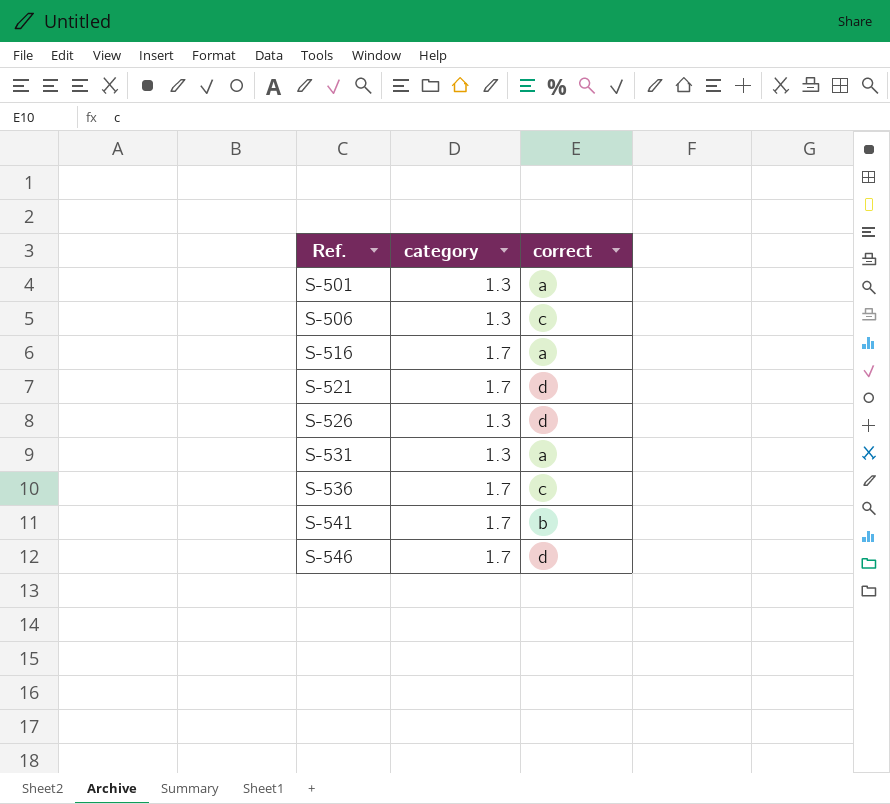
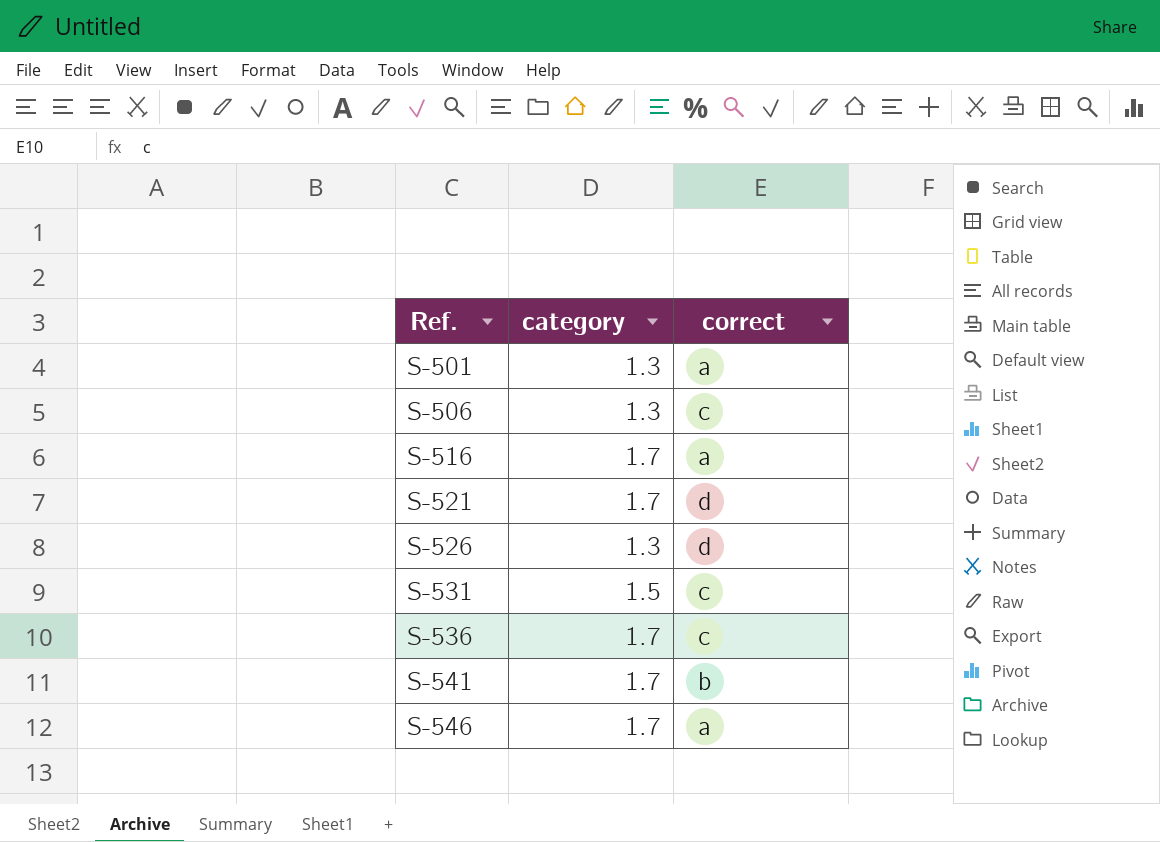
S-531 | category: 1.3 -> 1.5
S-531 | correct: a -> c
S-546 | correct: d -> a

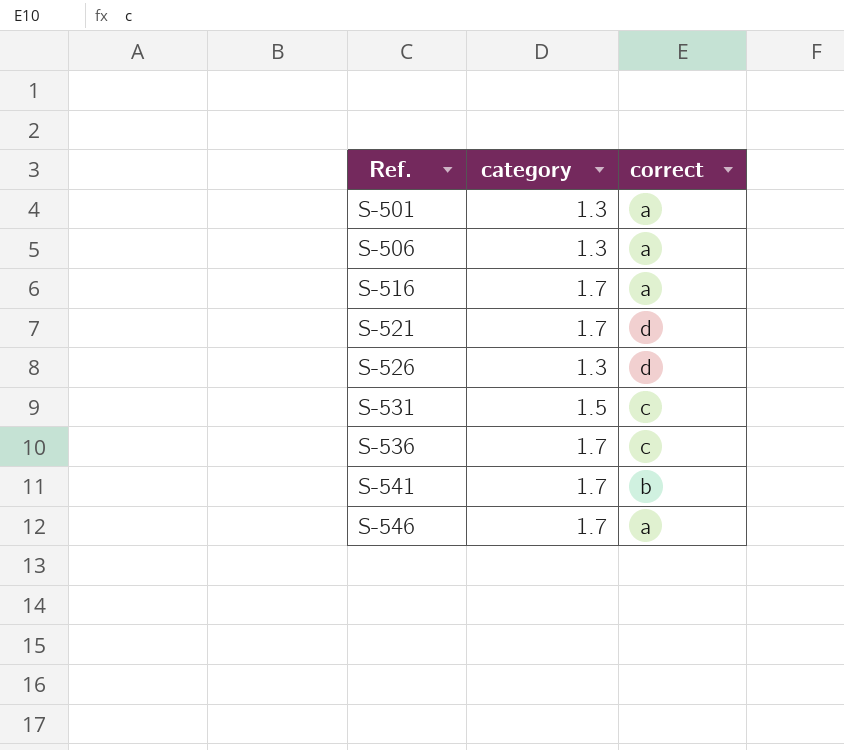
S-506 | correct: c -> a

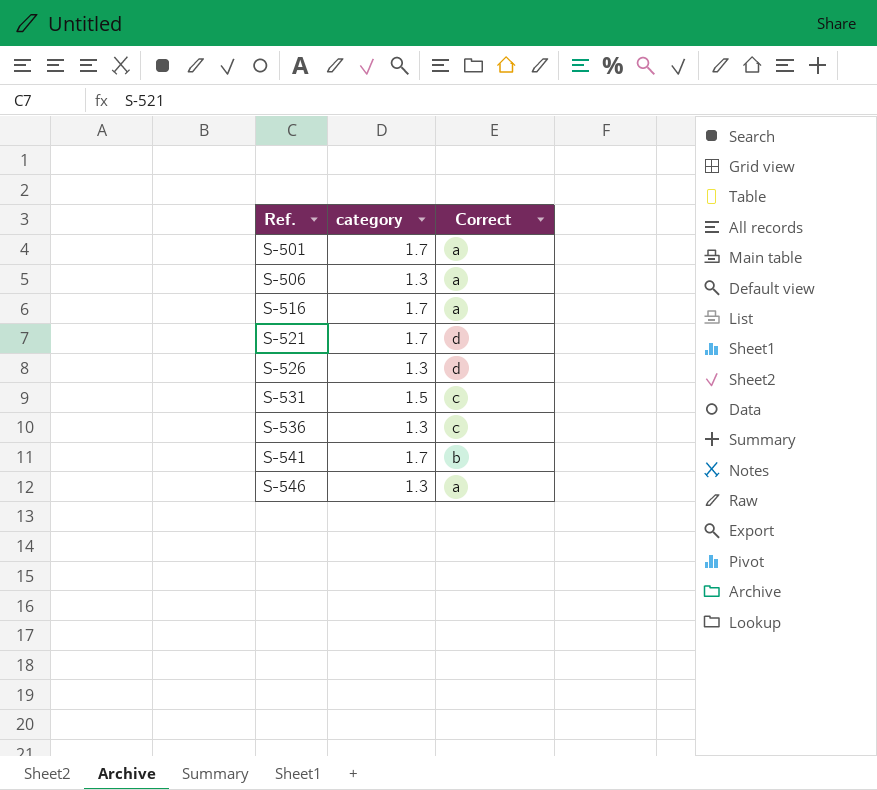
column name: correct -> Correct
S-501 | category: 1.3 -> 1.7
S-536 | category: 1.7 -> 1.3
S-546 | category: 1.7 -> 1.3

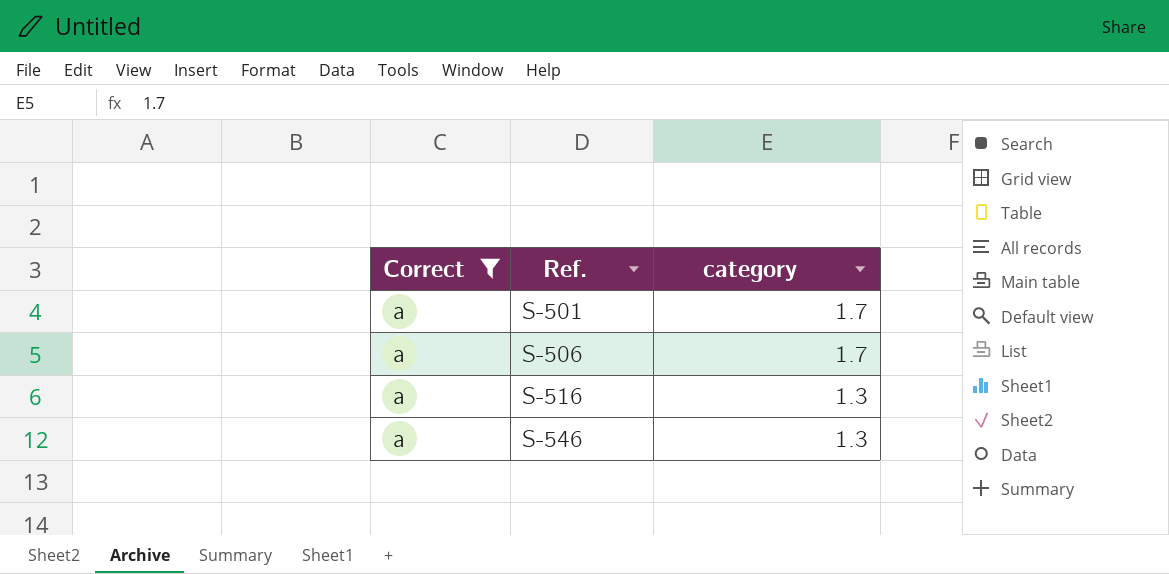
filter: none -> Correct = a
column Correct | position: 3 -> 1
S-506 | category: 1.3 -> 1.7
S-516 | category: 1.7 -> 1.3

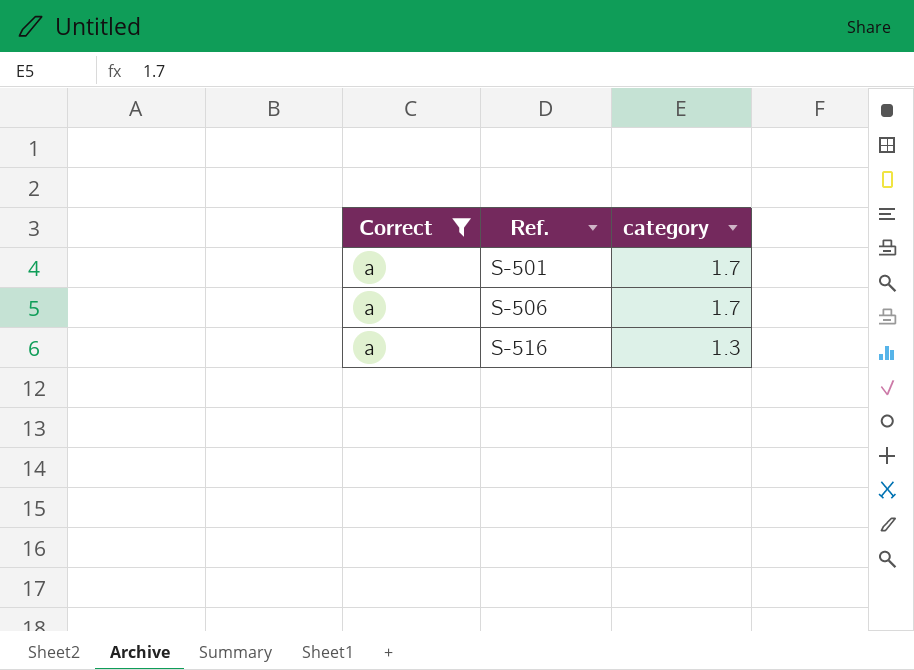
row S-546: a | 1.3 -> none

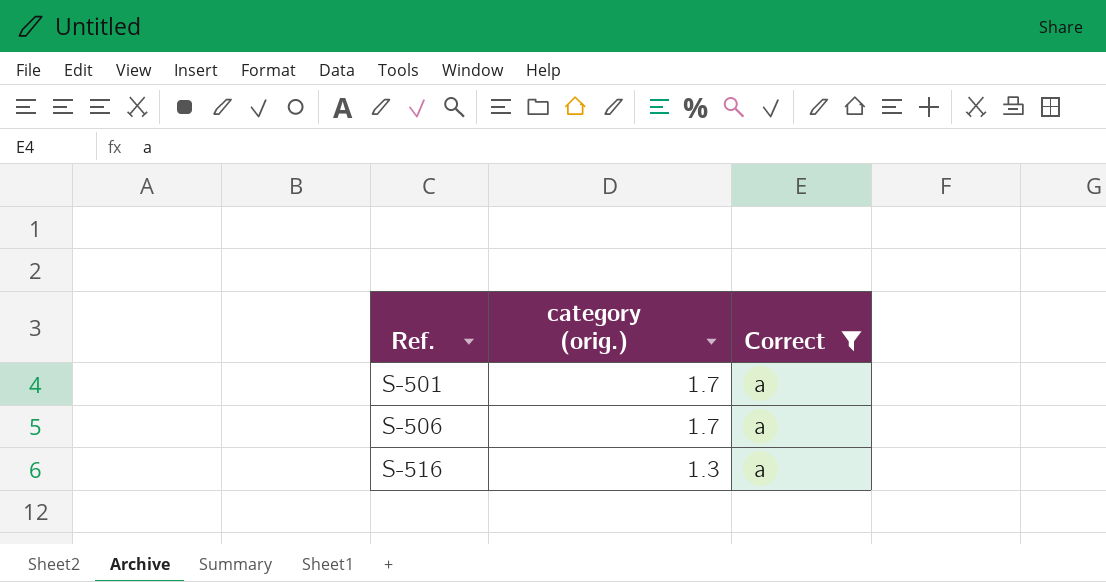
column name: category -> category (orig.)
column Correct | position: 1 -> 3

